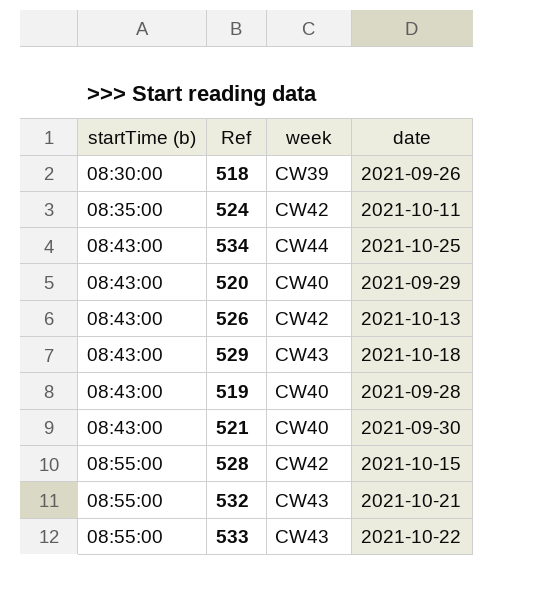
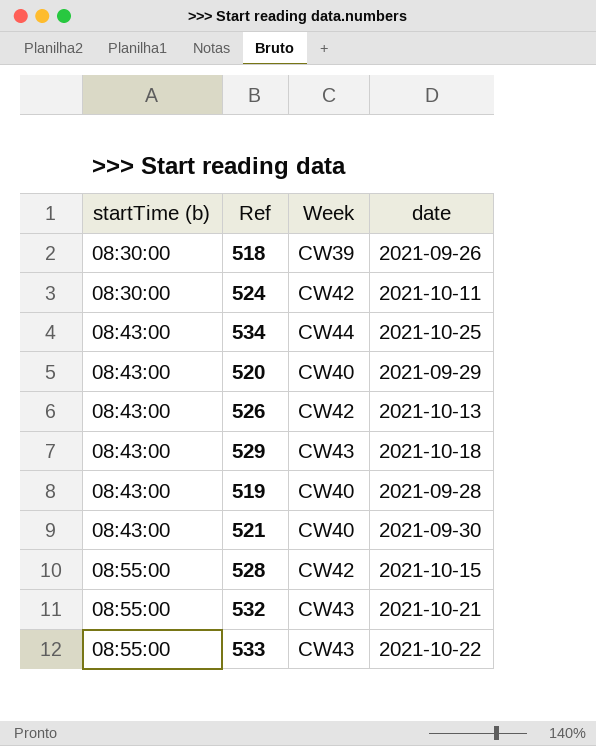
column name: week -> Week
524 | startTime (b): 08:35:00 -> 08:30:00

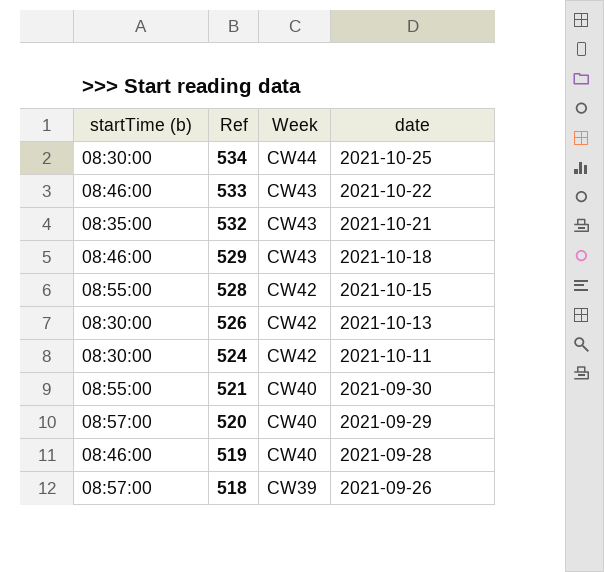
row order: startTime (b) ascending -> Ref descending
534 | startTime (b): 08:43:00 -> 08:30:00
533 | startTime (b): 08:55:00 -> 08:46:00
532 | startTime (b): 08:55:00 -> 08:35:00
529 | startTime (b): 08:43:00 -> 08:46:00
526 | startTime (b): 08:43:00 -> 08:30:00
521 | startTime (b): 08:43:00 -> 08:55:00
520 | startTime (b): 08:43:00 -> 08:57:00
519 | startTime (b): 08:43:00 -> 08:46:00
518 | startTime (b): 08:30:00 -> 08:57:00

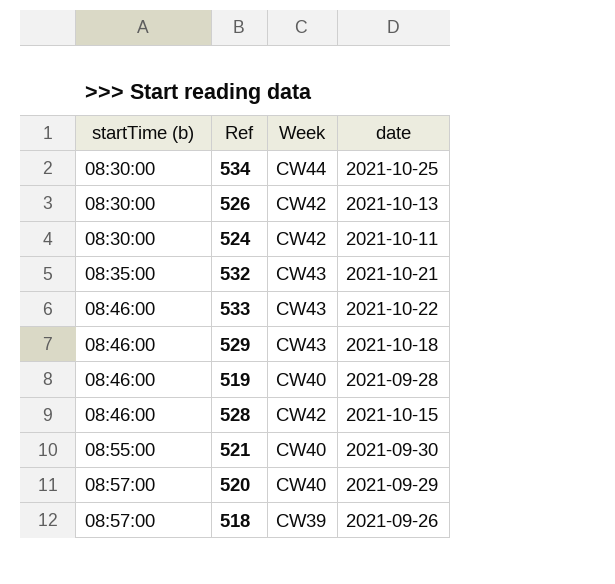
row order: Ref descending -> startTime (b) ascending
528 | startTime (b): 08:55:00 -> 08:46:00

